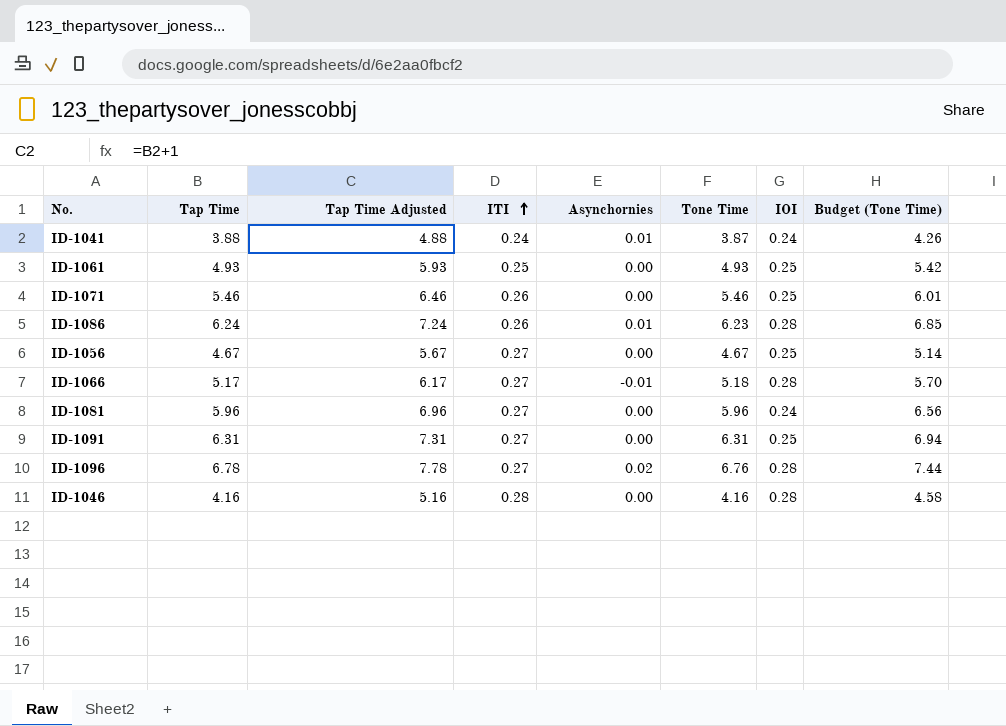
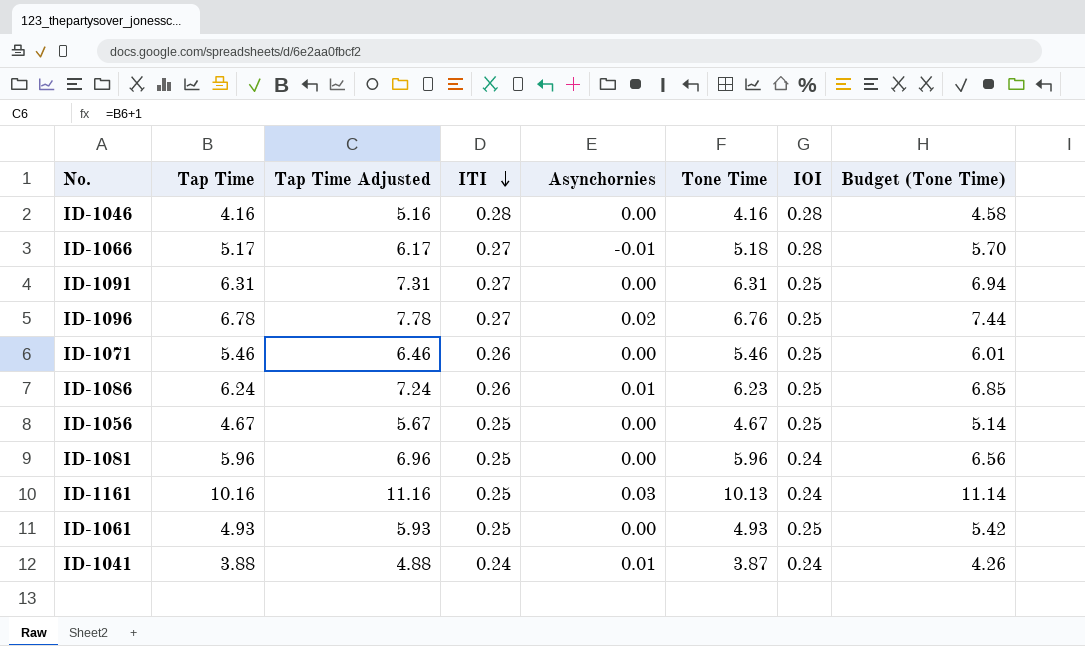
row order: ITI ascending -> ITI descending
ID-1096 | IOI: 0.28 -> 0.25
ID-1086 | IOI: 0.28 -> 0.25
ID-1056 | ITI: 0.27 -> 0.25
ID-1081 | ITI: 0.27 -> 0.25
row ID-1161: none -> 10.16 | 11.16 | 0.25 | 0.03 | 10.13 | 0.24 | 11.14

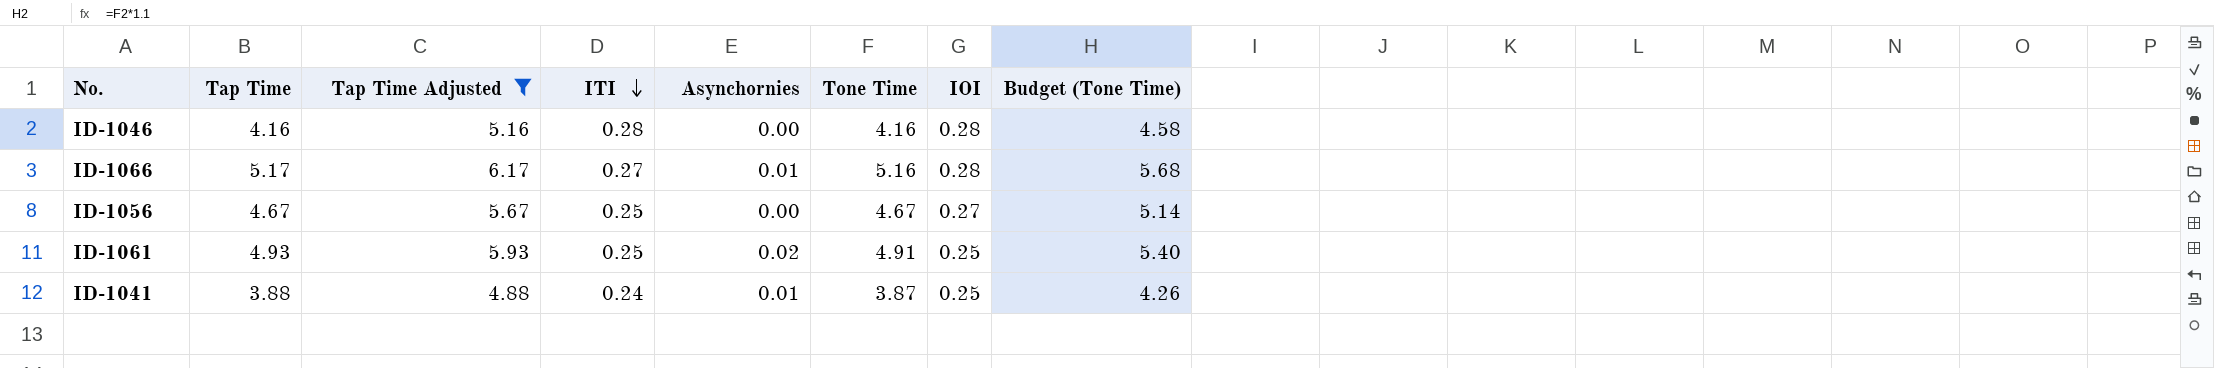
filter: none -> Tap Time Adjusted <= 6.17
ID-1066 | Asynchornies: -0.01 -> 0.01
ID-1066 | Tone Time: 5.18 -> 5.16
ID-1066 | Budget (Tone Time): 5.70 -> 5.68
ID-1056 | IOI: 0.25 -> 0.27
ID-1061 | Asynchornies: 0.00 -> 0.02
ID-1061 | Tone Time: 4.93 -> 4.91
ID-1061 | Budget (Tone Time): 5.42 -> 5.40
ID-1041 | IOI: 0.24 -> 0.25

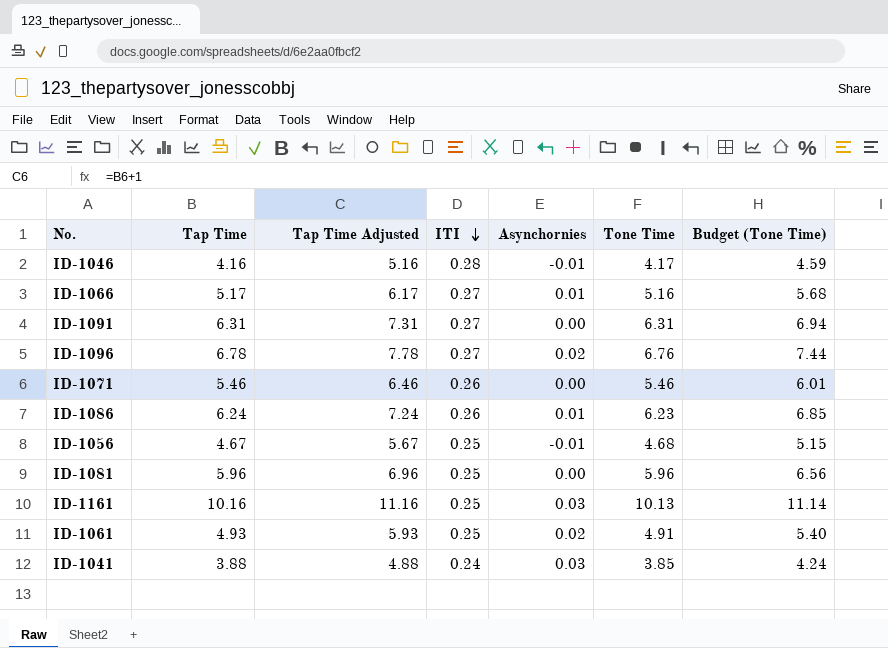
filter: Tap Time Adjusted <= 6.17 -> none
column IOI | position: 7 -> none
ID-1046 | Asynchornies: 0.00 -> -0.01
ID-1046 | Tone Time: 4.16 -> 4.17
ID-1046 | Budget (Tone Time): 4.58 -> 4.59
ID-1056 | Asynchornies: 0.00 -> -0.01
ID-1056 | Tone Time: 4.67 -> 4.68
ID-1056 | Budget (Tone Time): 5.14 -> 5.15
ID-1041 | Asynchornies: 0.01 -> 0.03
ID-1041 | Tone Time: 3.87 -> 3.85
ID-1041 | Budget (Tone Time): 4.26 -> 4.24

